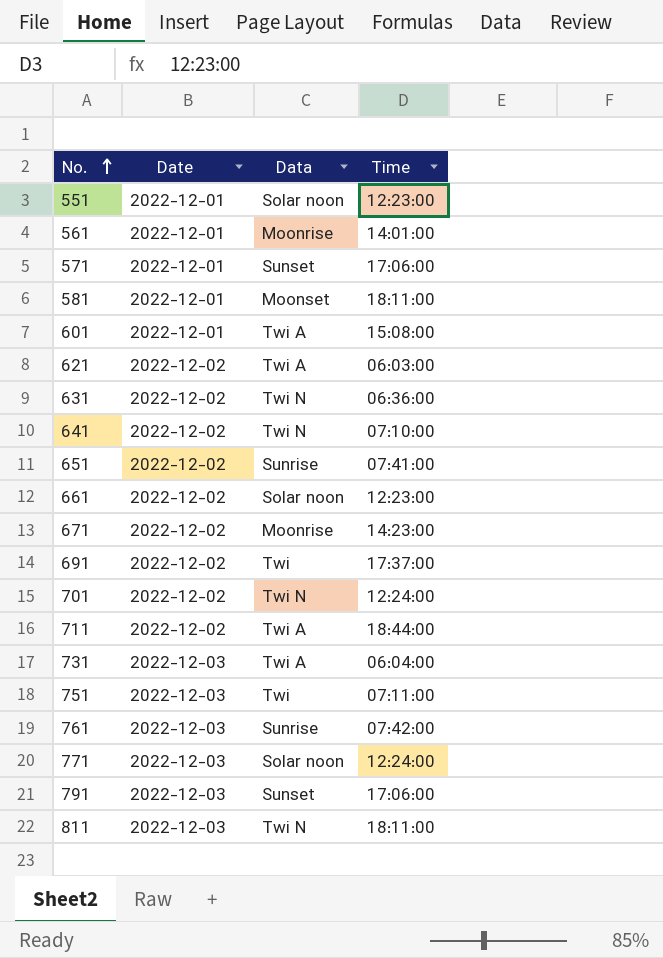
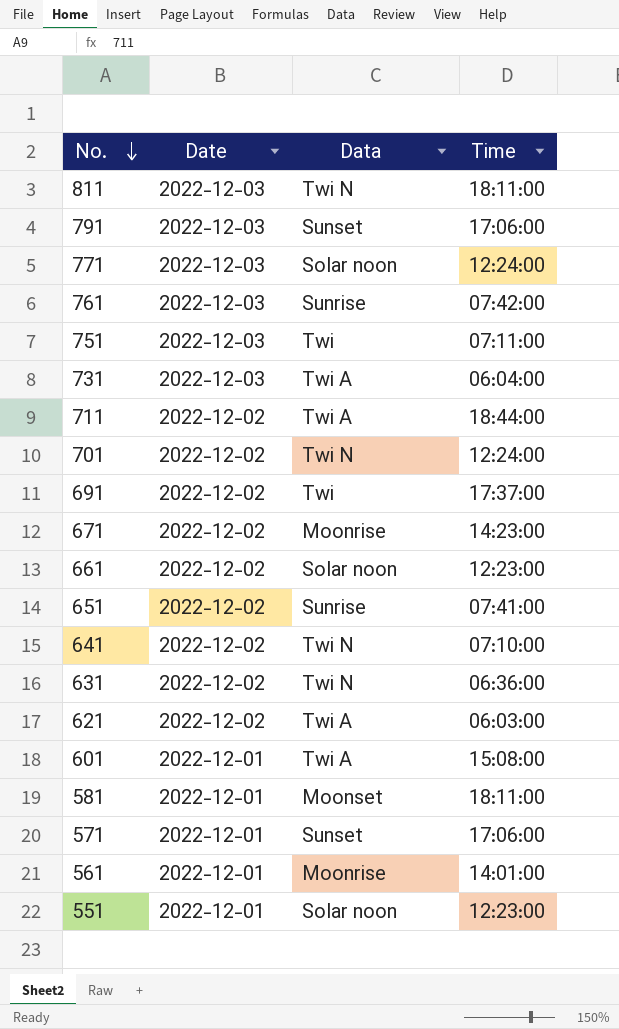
row order: No. ascending -> No. descending

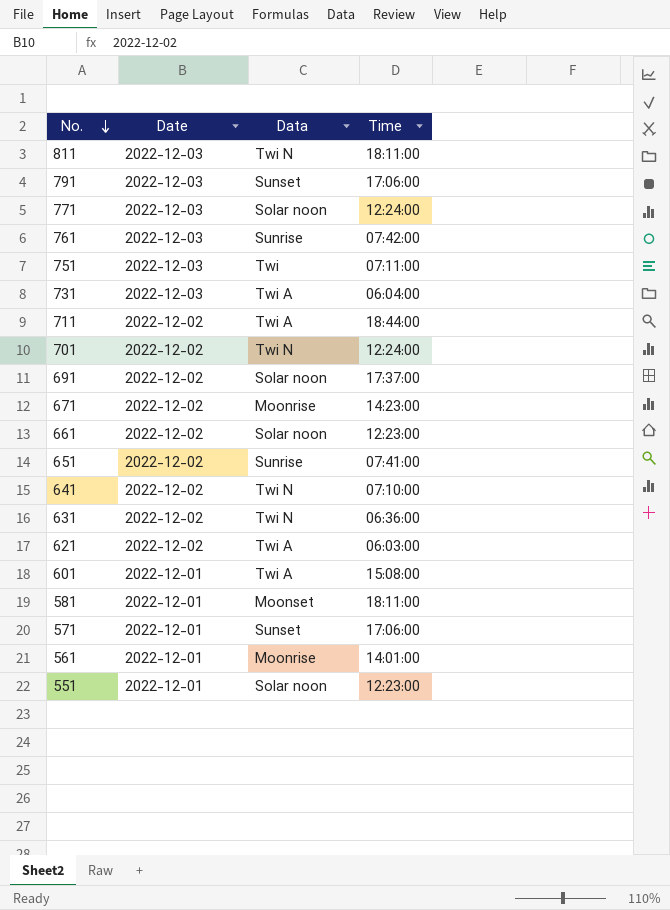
691 | Data: Twi -> Solar noon

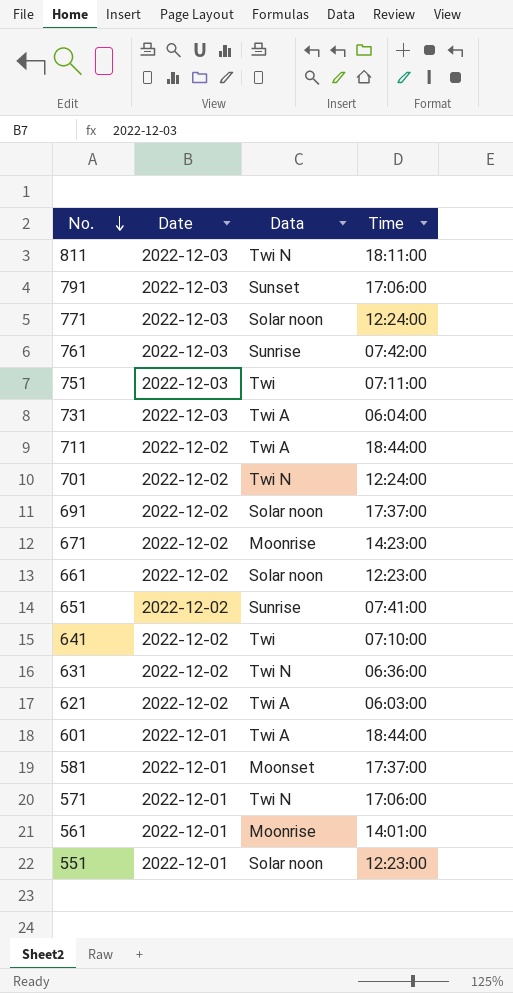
641 | Data: Twi N -> Twi
601 | Time: 15:08:00 -> 18:44:00
581 | Time: 18:11:00 -> 17:37:00
571 | Data: Sunset -> Twi N

